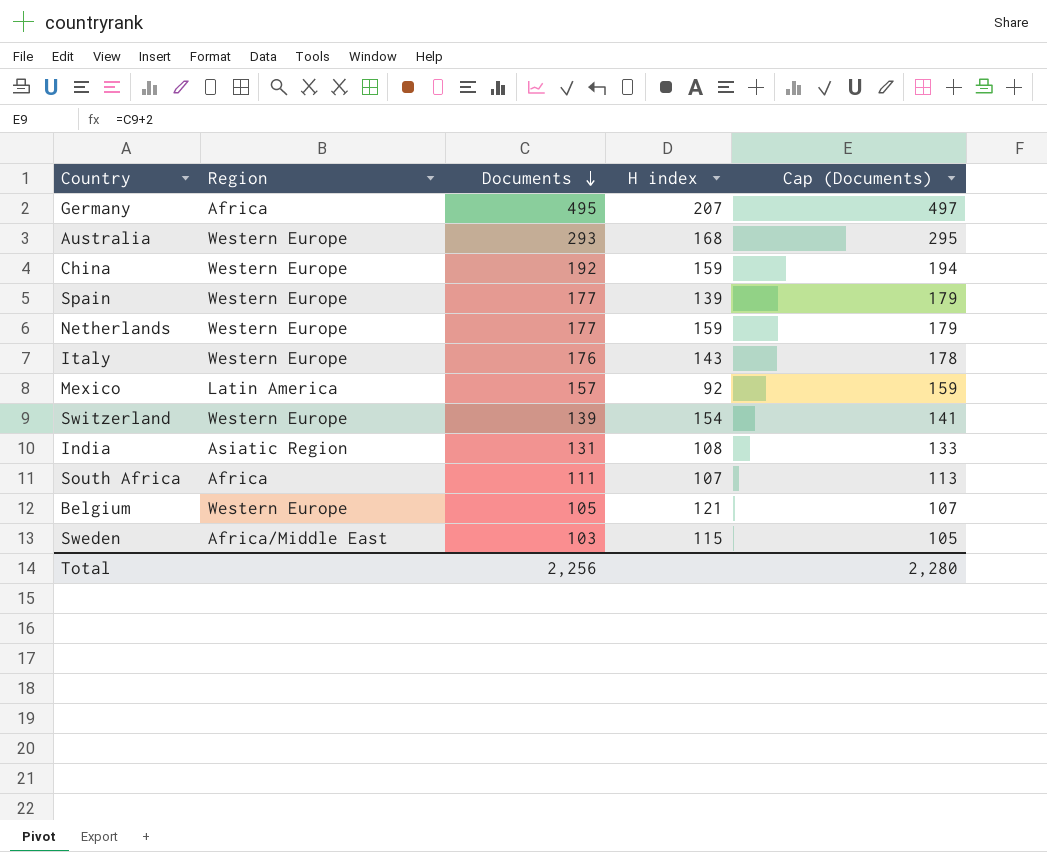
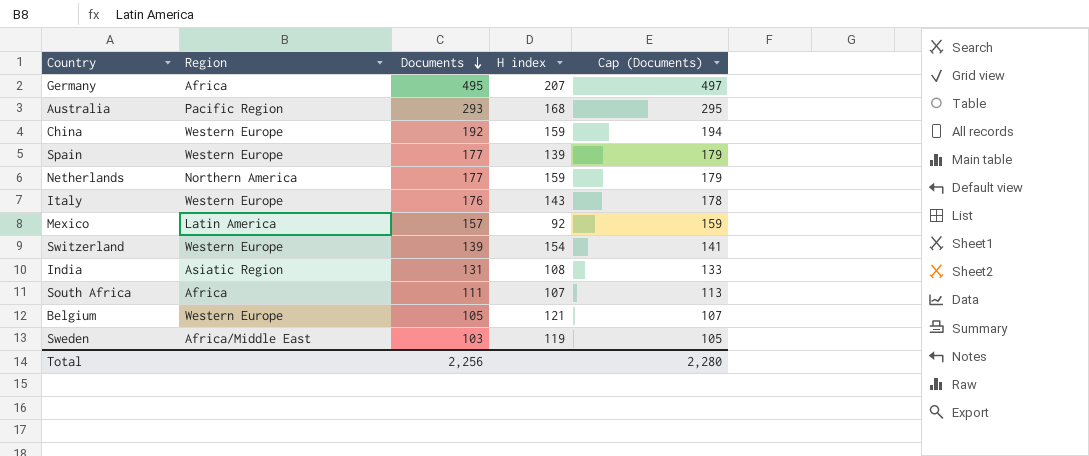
Australia | Region: Western Europe -> Pacific Region
Netherlands | Region: Western Europe -> Northern America
Sweden | H index: 115 -> 119

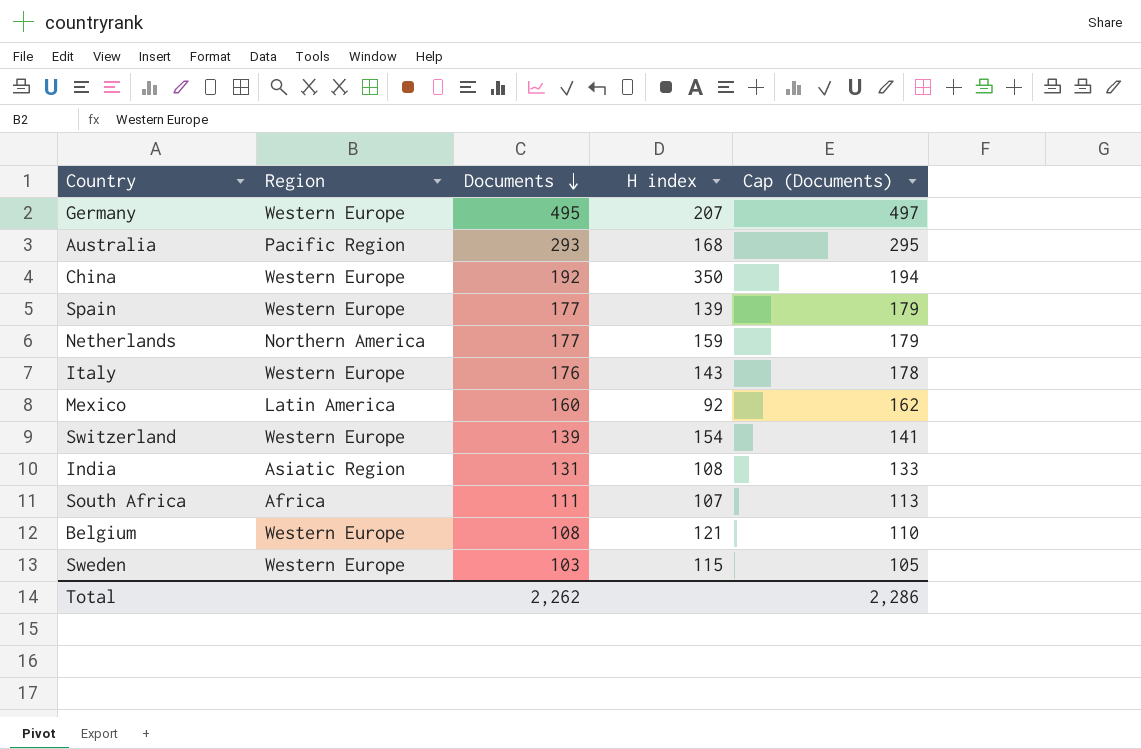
Germany | Region: Africa -> Western Europe
China | H index: 159 -> 350
Mexico | Documents: 157 -> 160
Mexico | Cap (Documents): 159 -> 162
Belgium | Documents: 105 -> 108
Belgium | Cap (Documents): 107 -> 110
Sweden | Region: Africa/Middle East -> Western Europe
Sweden | H index: 119 -> 115
Total | Documents: 2,256 -> 2,262
Total | Cap (Documents): 2,280 -> 2,286

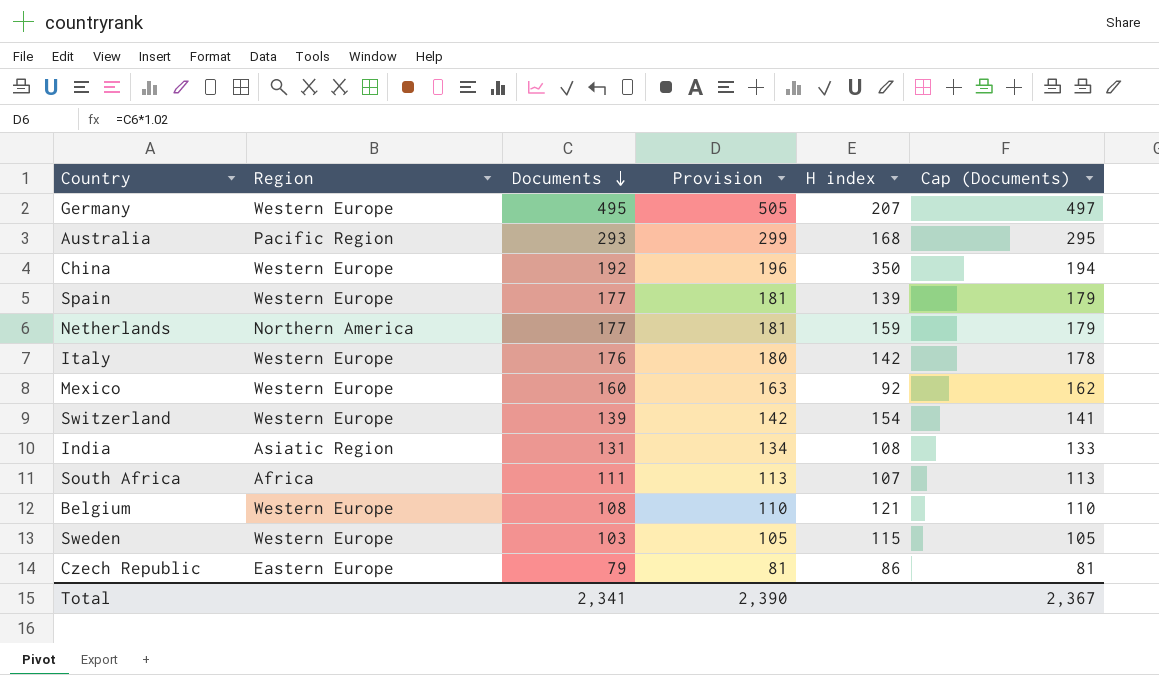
column Provision | formula: none -> [Documents] * 1.02
Italy | H index: 143 -> 142
Mexico | Region: Latin America -> Western Europe
row Czech Republic: none -> Eastern Europe | 79 | 81 | 86 | 81
Total | Documents: 2,262 -> 2,341
Total | Cap (Documents): 2,286 -> 2,367

